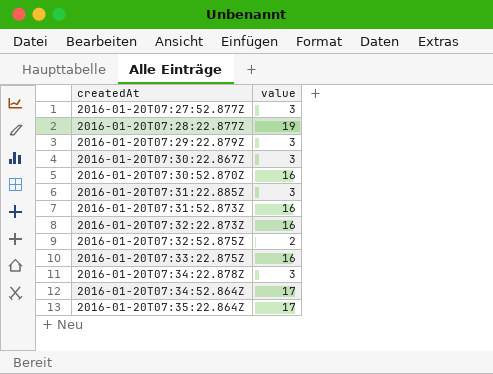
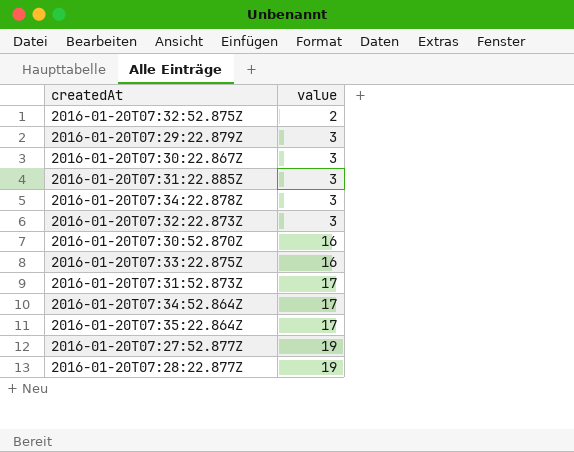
row order: createdAt ascending -> value ascending
2016-01-20T07:32:22.873Z | value: 16 -> 3
2016-01-20T07:31:52.873Z | value: 16 -> 17
2016-01-20T07:27:52.877Z | value: 3 -> 19

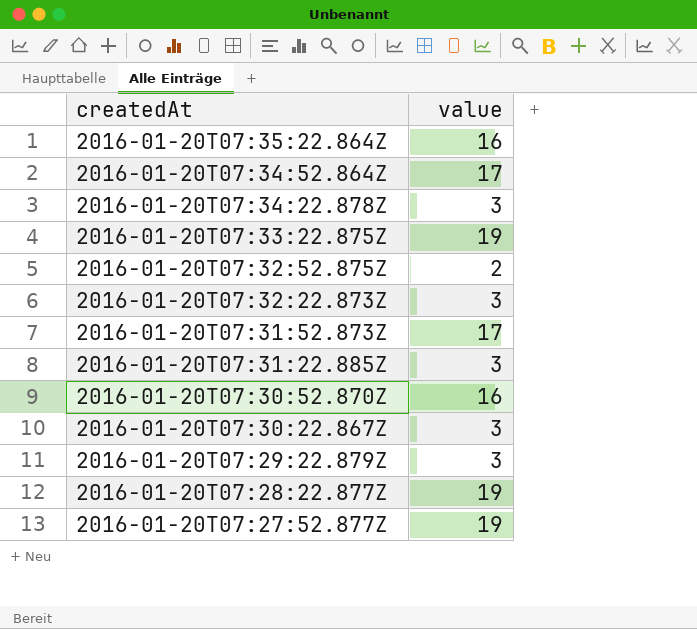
row order: value ascending -> createdAt descending
2016-01-20T07:35:22.864Z | value: 17 -> 16
2016-01-20T07:33:22.875Z | value: 16 -> 19

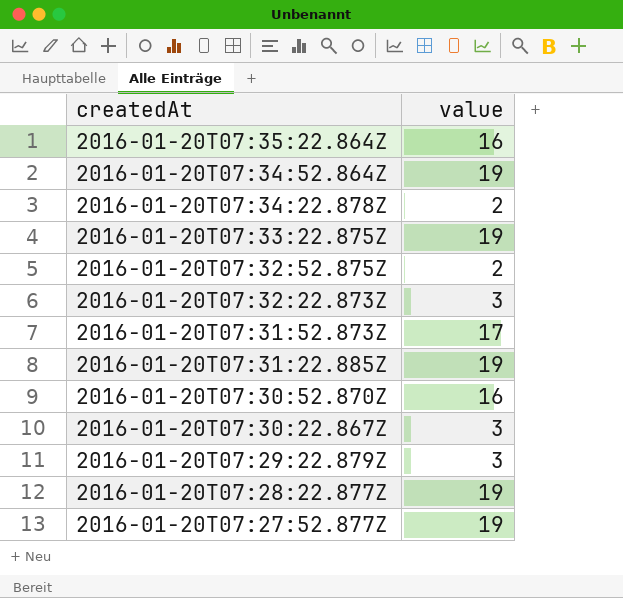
2016-01-20T07:34:52.864Z | value: 17 -> 19
2016-01-20T07:34:22.878Z | value: 3 -> 2
2016-01-20T07:31:22.885Z | value: 3 -> 19

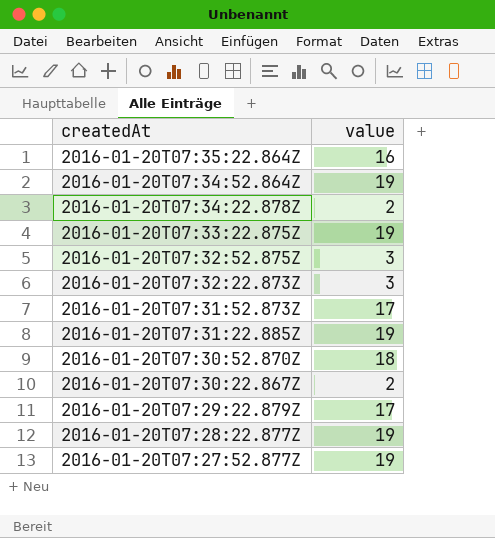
2016-01-20T07:32:52.875Z | value: 2 -> 3
2016-01-20T07:30:52.870Z | value: 16 -> 18
2016-01-20T07:30:22.867Z | value: 3 -> 2
2016-01-20T07:29:22.879Z | value: 3 -> 17

